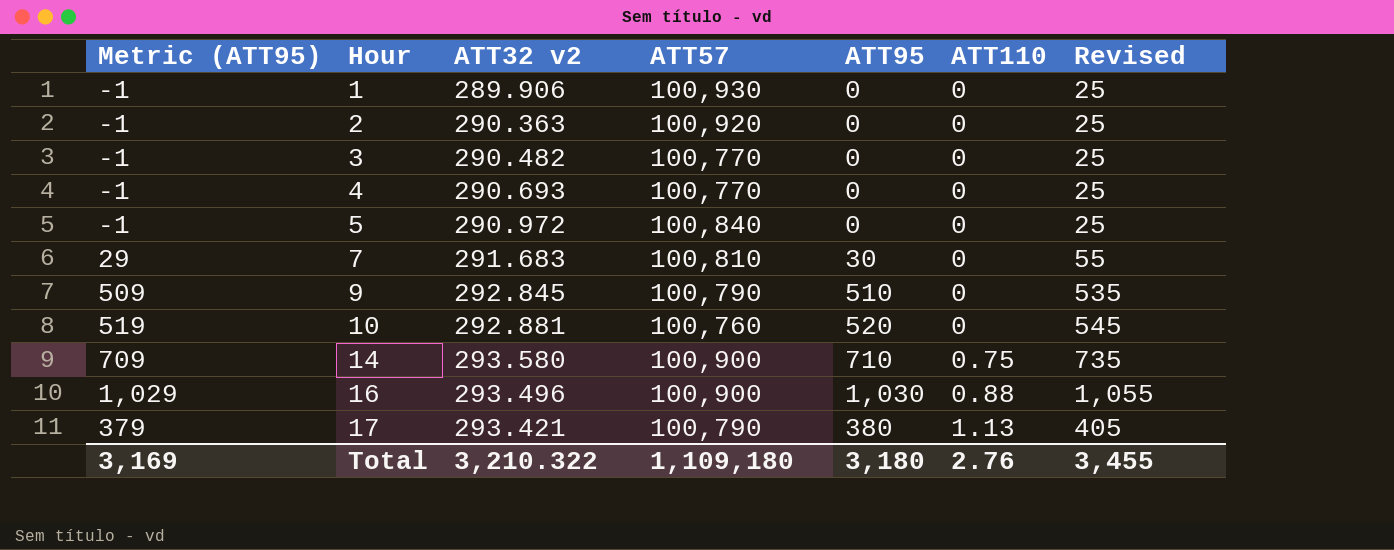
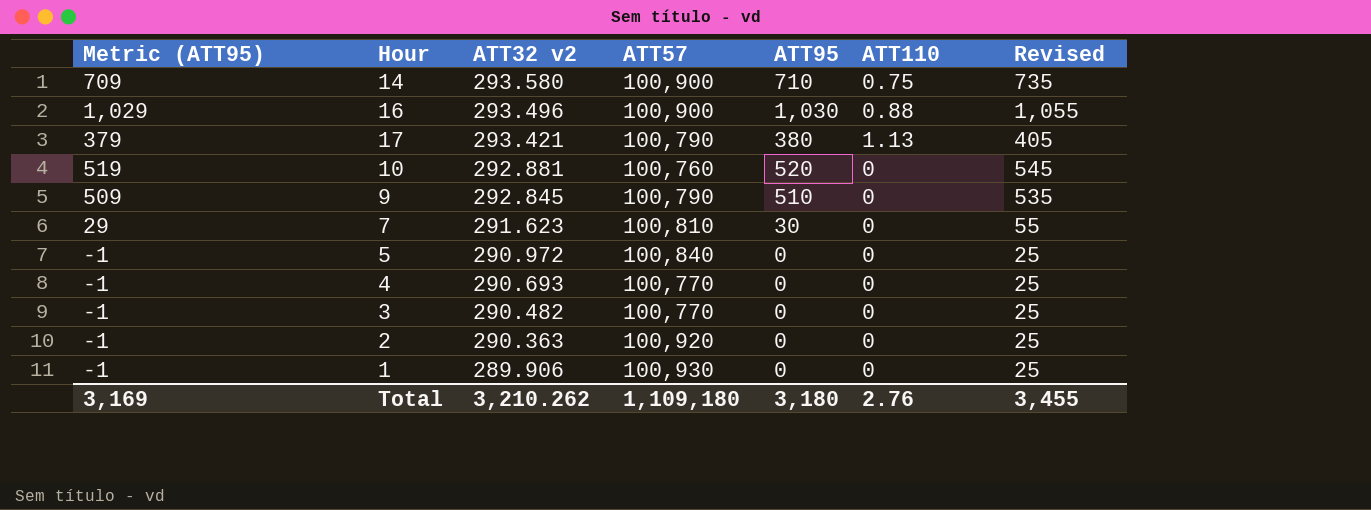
row order: Hour ascending -> ATT32 v2 descending
7 | ATT32 v2: 291.683 -> 291.623
Total | ATT32 v2: 3,210.322 -> 3,210.262

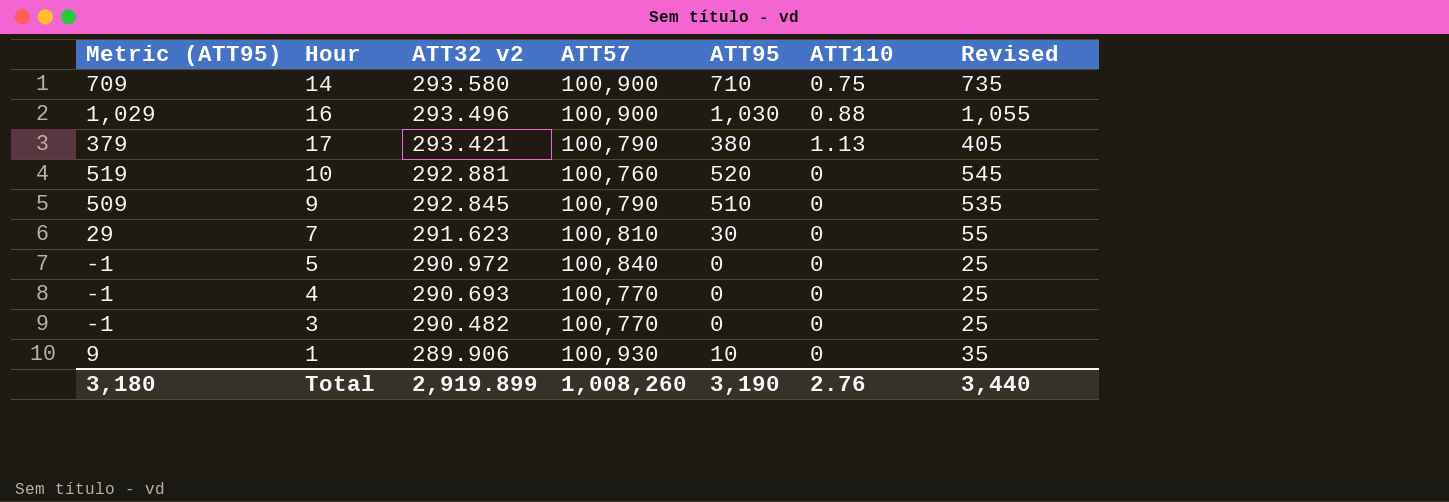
row 2: -1 | 290.363 | 100,920 | 0 | 0 | 25 -> none
1 | Metric (ATT95): -1 -> 9
1 | ATT95: 0 -> 10
1 | Revised: 25 -> 35
Total | Metric (ATT95): 3,169 -> 3,180
Total | ATT32 v2: 3,210.262 -> 2,919.899
Total | ATT57: 1,109,180 -> 1,008,260
Total | ATT95: 3,180 -> 3,190
Total | Revised: 3,455 -> 3,440

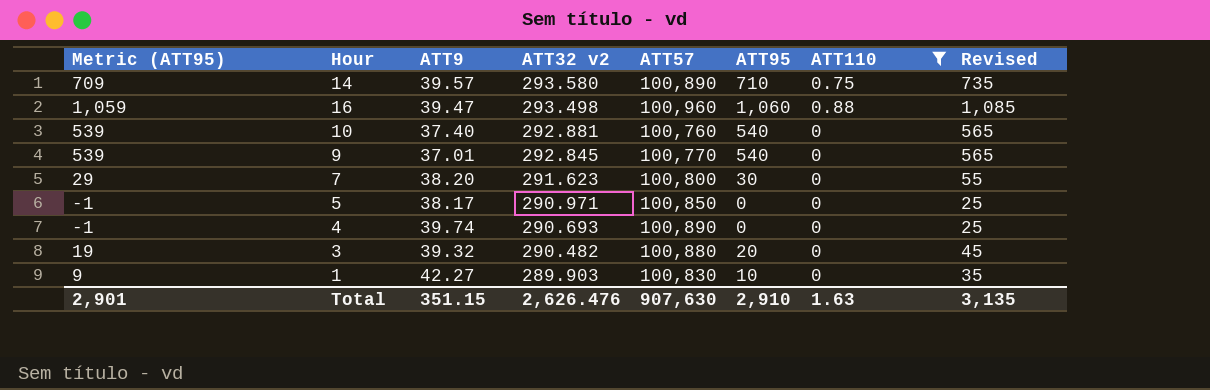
filter: none -> ATT110 != 1.13
column ATT9 | position: none -> 3
14 | ATT57: 100,900 -> 100,890
16 | Metric (ATT95): 1,029 -> 1,059
16 | ATT32 v2: 293.496 -> 293.498
16 | ATT57: 100,900 -> 100,960
16 | ATT95: 1,030 -> 1,060
16 | Revised: 1,055 -> 1,085
10 | Metric (ATT95): 519 -> 539
10 | ATT95: 520 -> 540
10 | Revised: 545 -> 565
9 | Metric (ATT95): 509 -> 539
9 | ATT57: 100,790 -> 100,770
9 | ATT95: 510 -> 540
9 | Revised: 535 -> 565
7 | ATT57: 100,810 -> 100,800
5 | ATT32 v2: 290.972 -> 290.971
5 | ATT57: 100,840 -> 100,850
4 | ATT57: 100,770 -> 100,890
3 | Metric (ATT95): -1 -> 19
3 | ATT57: 100,770 -> 100,880
3 | ATT95: 0 -> 20
3 | Revised: 25 -> 45
1 | ATT32 v2: 289.906 -> 289.903
1 | ATT57: 100,930 -> 100,830
Total | Metric (ATT95): 3,180 -> 2,901
Total | ATT32 v2: 2,919.899 -> 2,626.476
Total | ATT57: 1,008,260 -> 907,630
Total | ATT95: 3,190 -> 2,910
Total | ATT110: 2.76 -> 1.63
Total | Revised: 3,440 -> 3,135

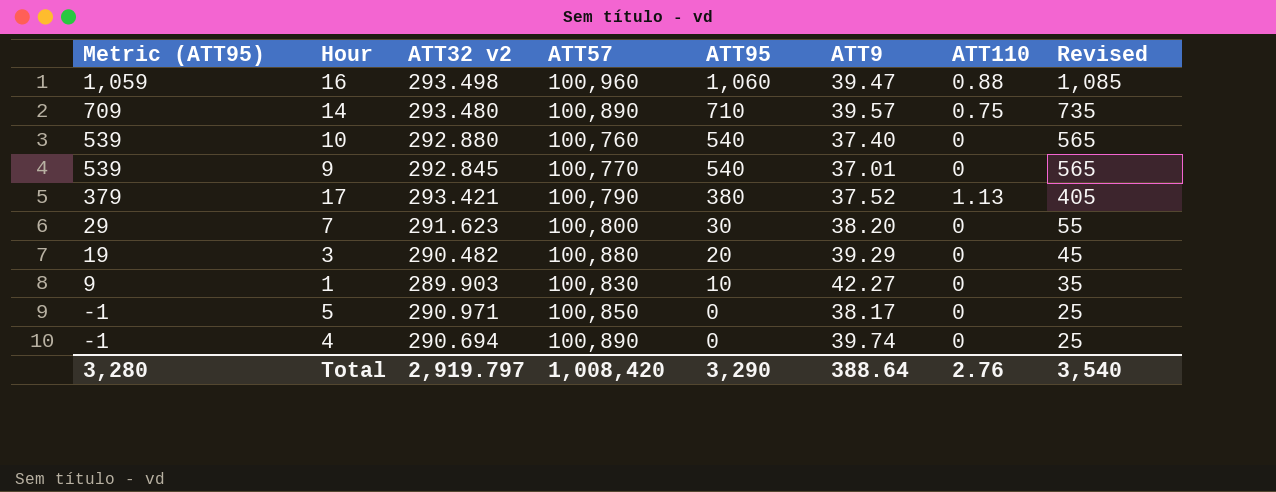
filter: ATT110 != 1.13 -> none
row order: ATT32 v2 descending -> Metric (ATT95) descending
column ATT9 | position: 3 -> 6
14 | ATT32 v2: 293.580 -> 293.480
10 | ATT32 v2: 292.881 -> 292.880
3 | ATT9: 39.32 -> 39.29
4 | ATT32 v2: 290.693 -> 290.694
Total | Metric (ATT95): 2,901 -> 3,280
Total | ATT32 v2: 2,626.476 -> 2,919.797
Total | ATT57: 907,630 -> 1,008,420
Total | ATT95: 2,910 -> 3,290
Total | ATT9: 351.15 -> 388.64
Total | ATT110: 1.63 -> 2.76
Total | Revised: 3,135 -> 3,540

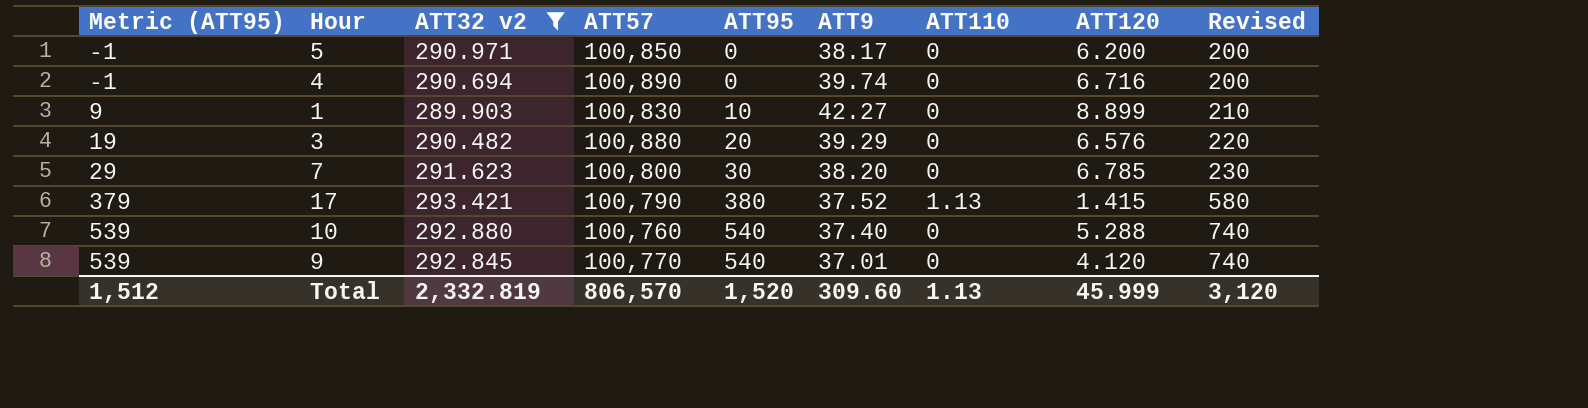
filter: none -> ATT32 v2 <= 293.421
row order: Metric (ATT95) descending -> Metric (ATT95) ascending
column ATT120 | position: none -> 8
column Revised | formula: [ATT95] + 25 -> [ATT95] + 200
Total | Metric (ATT95): 3,280 -> 1,512
Total | ATT32 v2: 2,919.797 -> 2,332.819
Total | ATT57: 1,008,420 -> 806,570
Total | ATT95: 3,290 -> 1,520
Total | ATT9: 388.64 -> 309.60
Total | ATT110: 2.76 -> 1.13
Total | Revised: 3,540 -> 3,120

